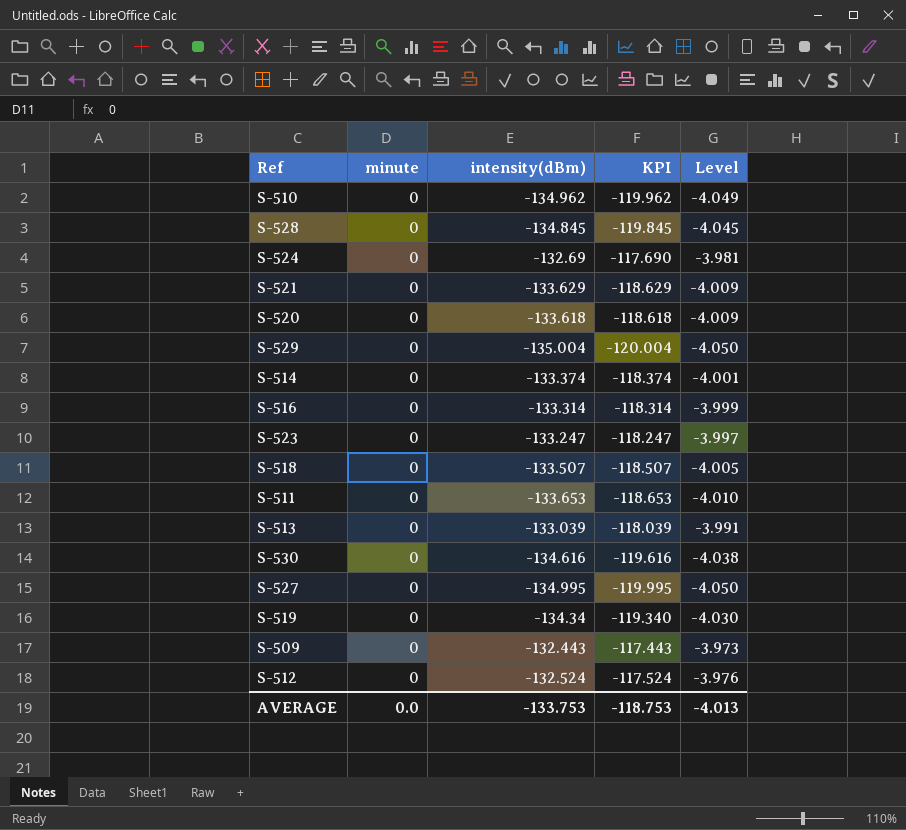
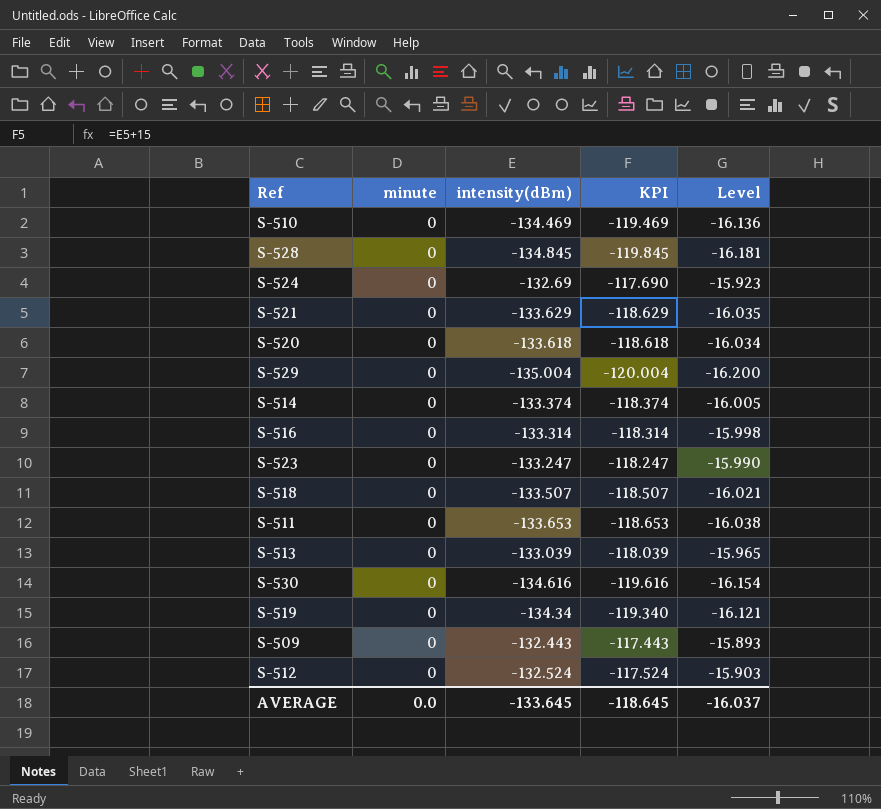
column Level | formula: [intensity(dBm)] * 0.03 -> [intensity(dBm)] * 0.12
row S-527: 0 | -134.995 | -119.995 | -4.050 -> none
S-510 | intensity(dBm): -134.962 -> -134.469
S-510 | KPI: -119.962 -> -119.469
AVERAGE | intensity(dBm): -133.753 -> -133.645
AVERAGE | KPI: -118.753 -> -118.645
AVERAGE | Level: -4.013 -> -16.037

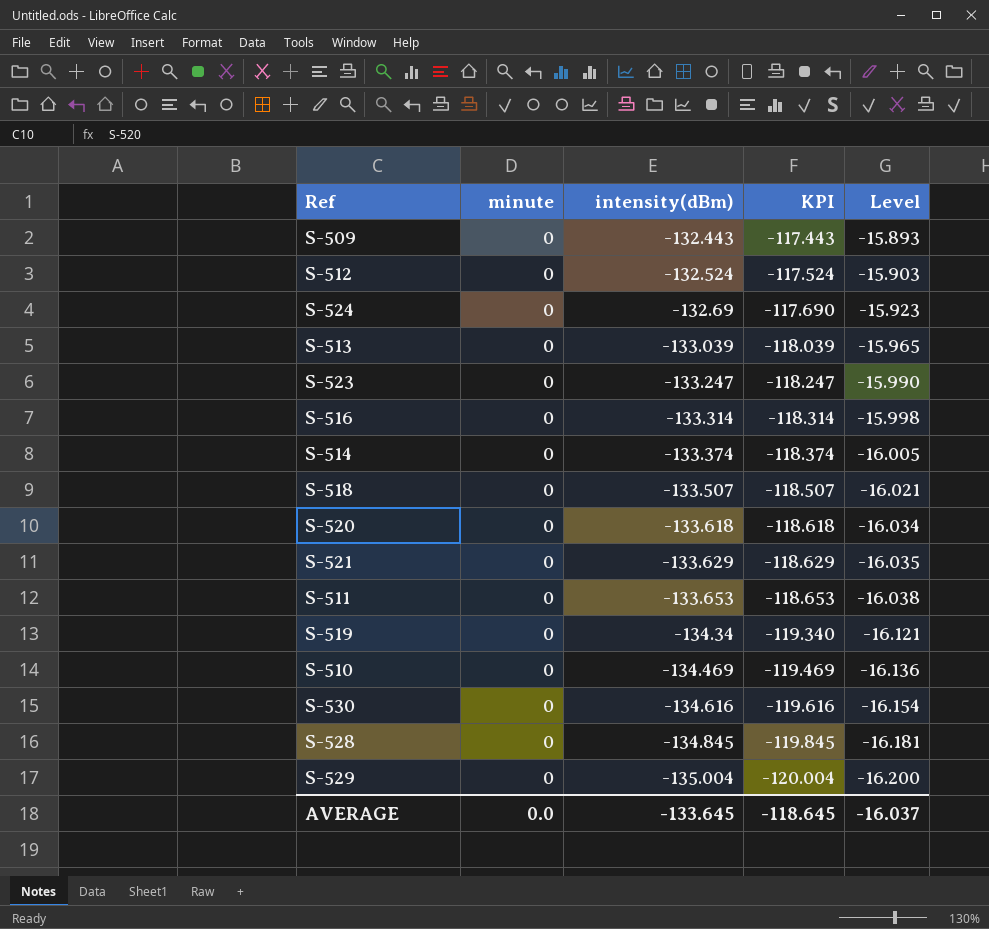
row order: none -> intensity(dBm) descending

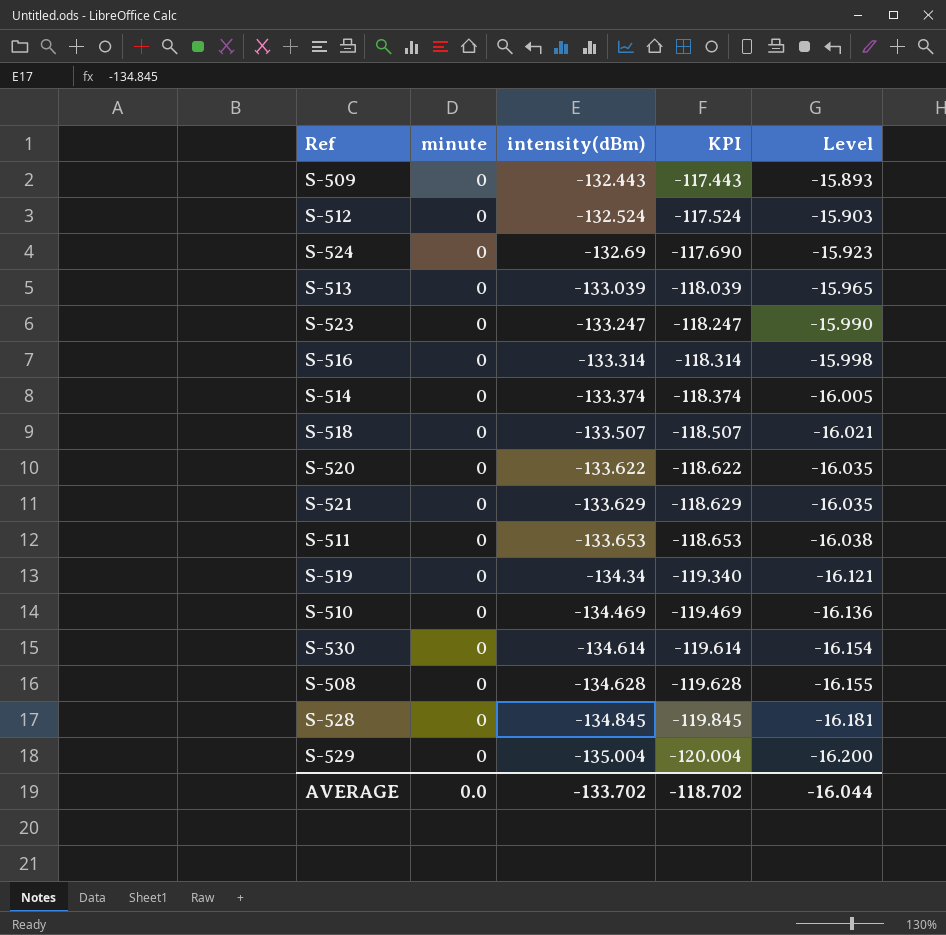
S-520 | intensity(dBm): -133.618 -> -133.622
S-520 | KPI: -118.618 -> -118.622
S-520 | Level: -16.034 -> -16.035
S-530 | intensity(dBm): -134.616 -> -134.614
S-530 | KPI: -119.616 -> -119.614
row S-508: none -> 0 | -134.628 | -119.628 | -16.155
AVERAGE | intensity(dBm): -133.645 -> -133.702
AVERAGE | KPI: -118.645 -> -118.702
AVERAGE | Level: -16.037 -> -16.044

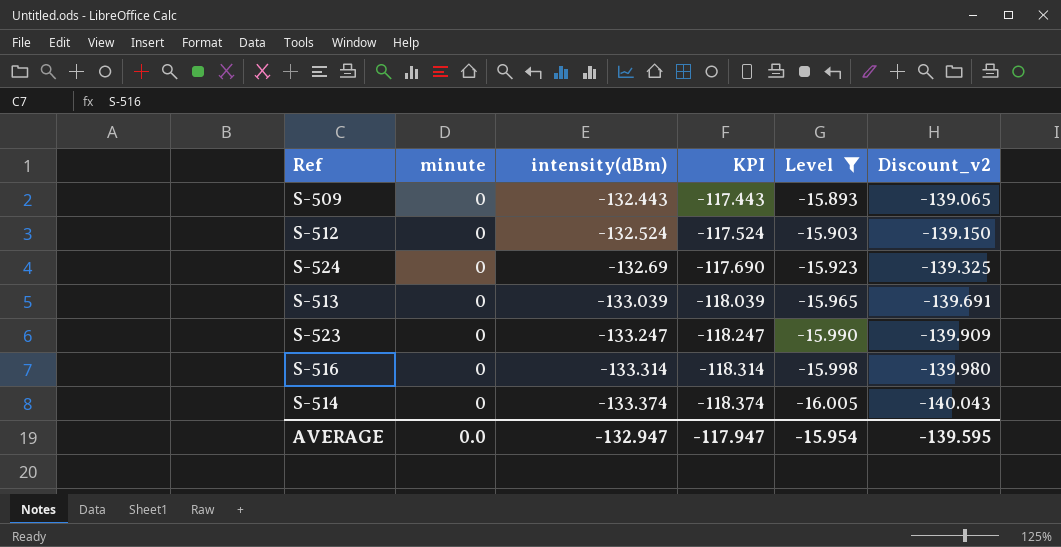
filter: none -> Level >= -16.005
column Discount_v2 | formula: none -> [intensity(dBm)] * 1.05
AVERAGE | intensity(dBm): -133.702 -> -132.947
AVERAGE | KPI: -118.702 -> -117.947
AVERAGE | Level: -16.044 -> -15.954

